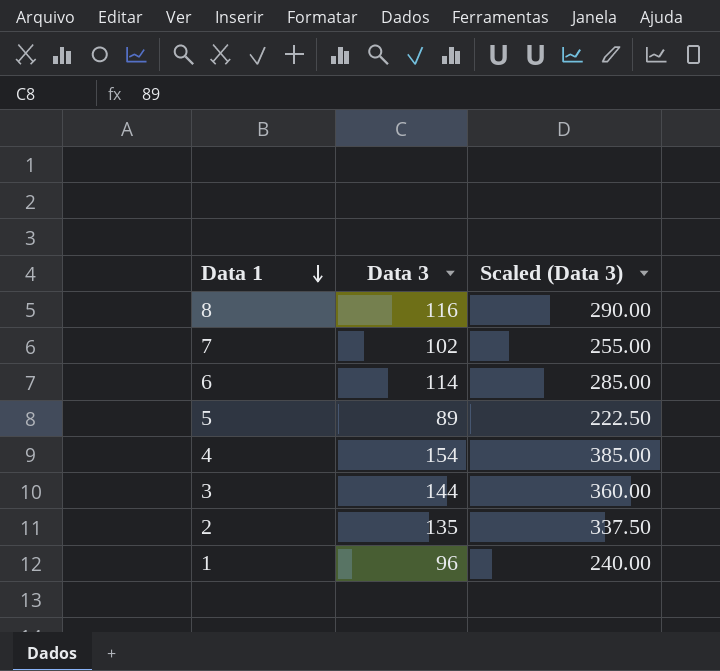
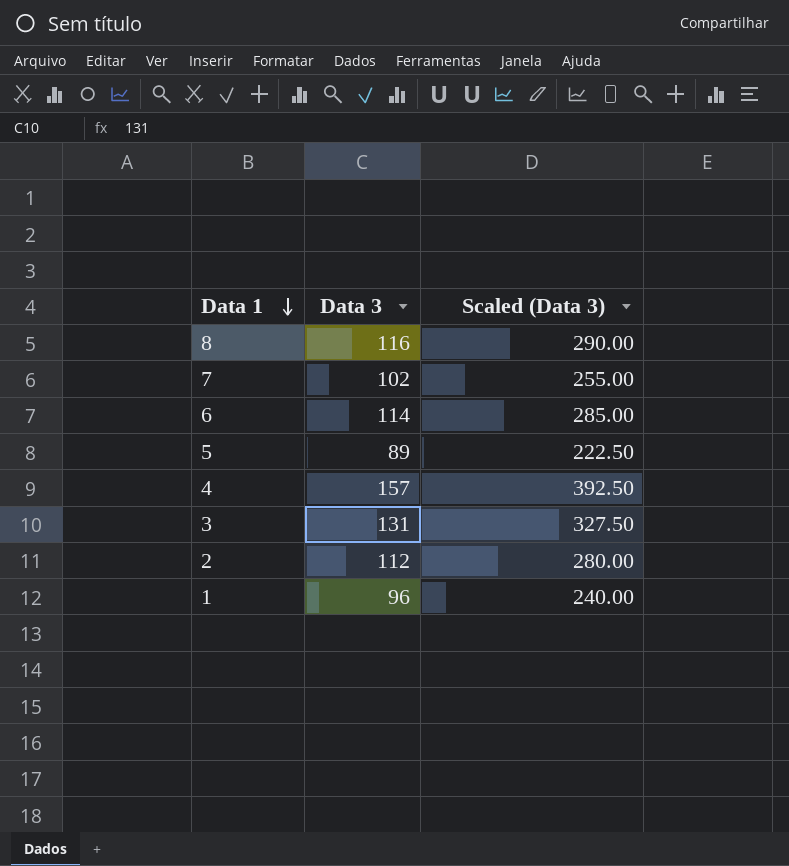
4 | Data 3: 154 -> 157
4 | Scaled (Data 3): 385.00 -> 392.50
3 | Data 3: 144 -> 131
3 | Scaled (Data 3): 360.00 -> 327.50
2 | Data 3: 135 -> 112
2 | Scaled (Data 3): 337.50 -> 280.00

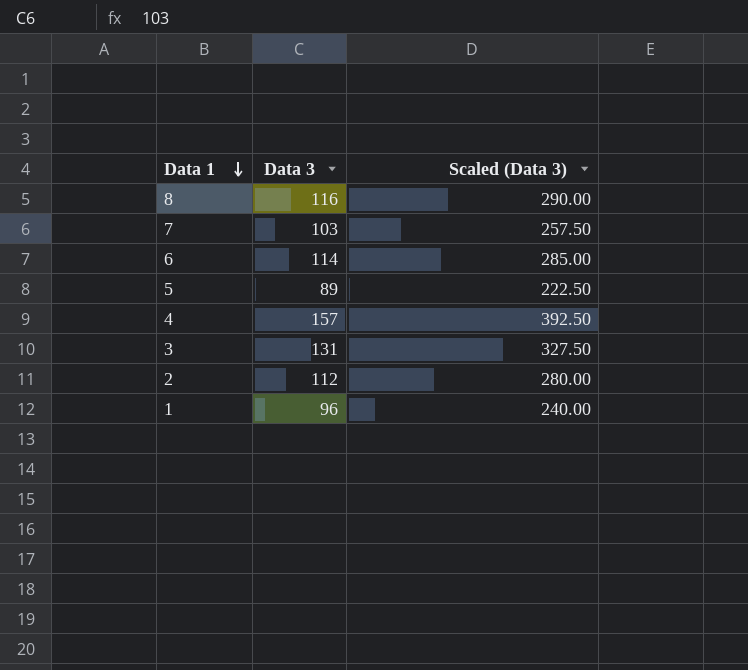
7 | Data 3: 102 -> 103
7 | Scaled (Data 3): 255.00 -> 257.50

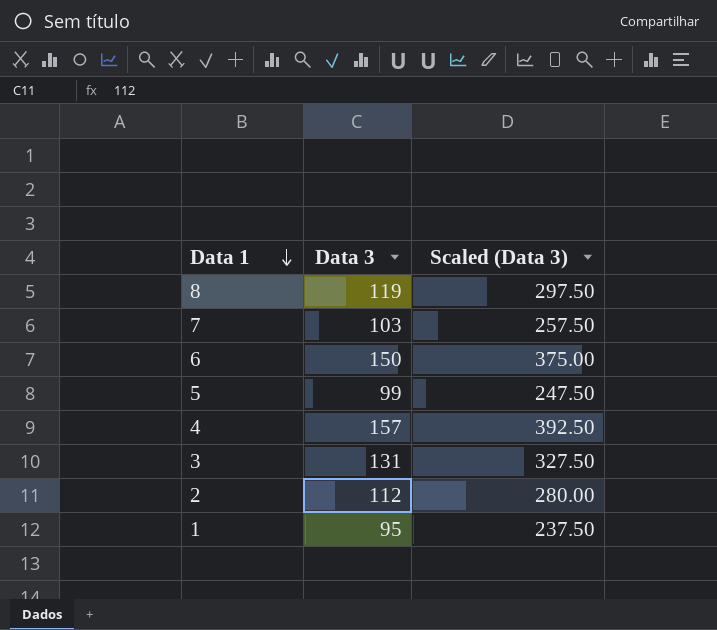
8 | Data 3: 116 -> 119
8 | Scaled (Data 3): 290.00 -> 297.50
6 | Data 3: 114 -> 150
6 | Scaled (Data 3): 285.00 -> 375.00
5 | Data 3: 89 -> 99
5 | Scaled (Data 3): 222.50 -> 247.50
1 | Data 3: 96 -> 95
1 | Scaled (Data 3): 240.00 -> 237.50

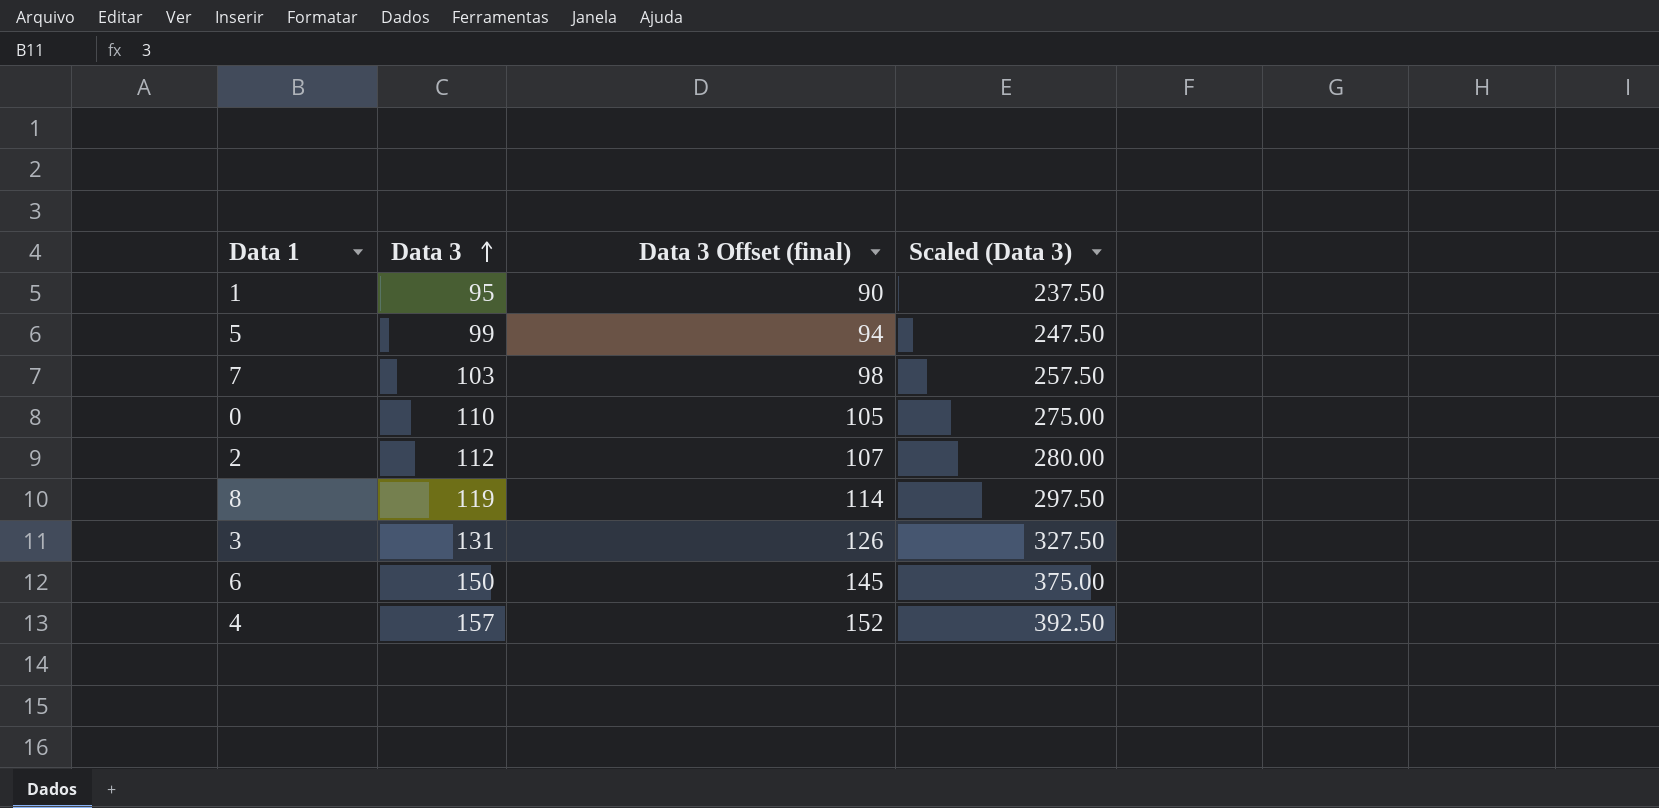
row order: Data 1 descending -> Data 3 ascending
column Data 3 Offset (final) | formula: none -> [Data 3] - 5
row 0: none -> 110 | 105 | 275.00

